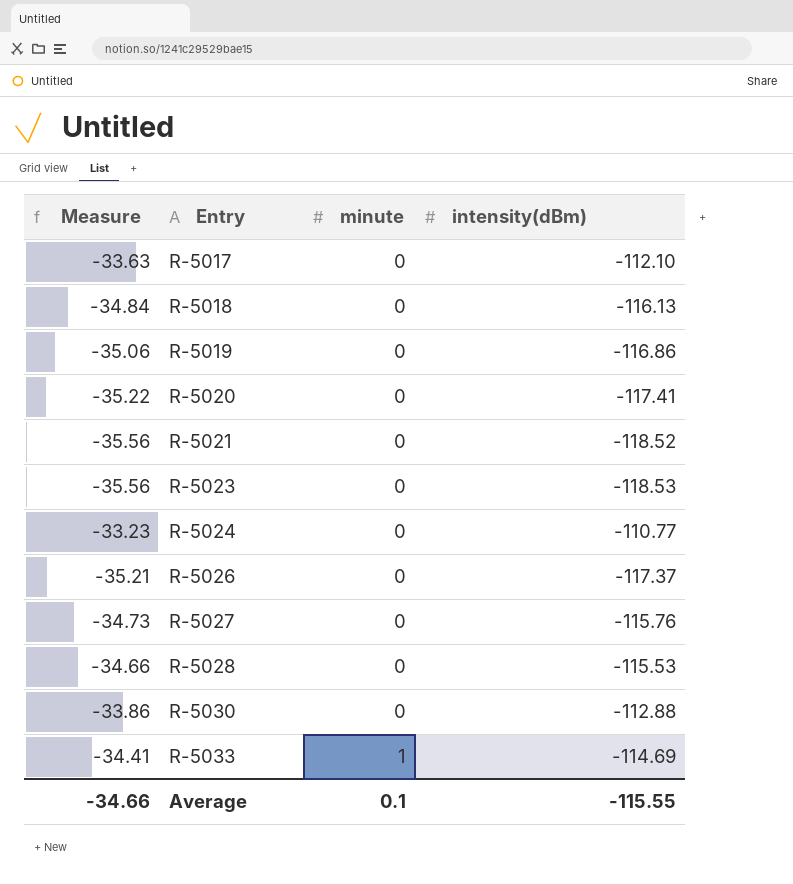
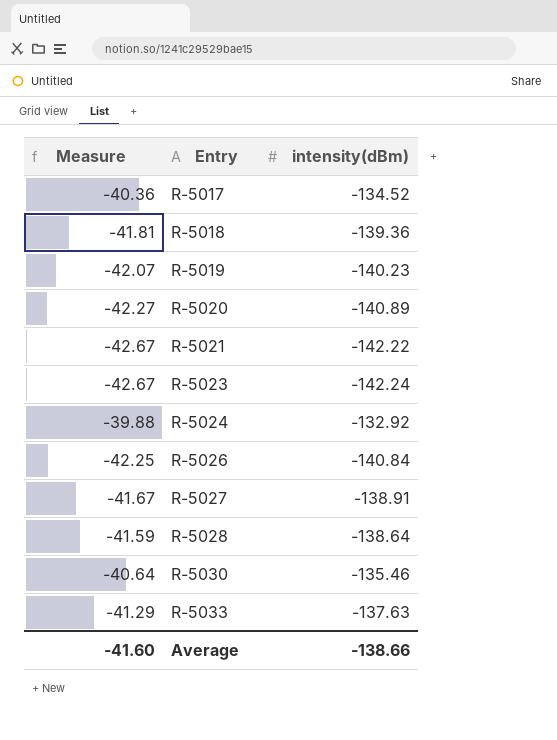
column minute | position: 3 -> none
R-5017 | Measure: -33.63 -> -40.36
R-5017 | intensity(dBm): -112.10 -> -134.52
R-5018 | Measure: -34.84 -> -41.81
R-5018 | intensity(dBm): -116.13 -> -139.36
R-5019 | Measure: -35.06 -> -42.07
R-5019 | intensity(dBm): -116.86 -> -140.23
R-5020 | Measure: -35.22 -> -42.27
R-5020 | intensity(dBm): -117.41 -> -140.89
R-5021 | Measure: -35.56 -> -42.67
R-5021 | intensity(dBm): -118.52 -> -142.22
R-5023 | Measure: -35.56 -> -42.67
R-5023 | intensity(dBm): -118.53 -> -142.24
R-5024 | Measure: -33.23 -> -39.88
R-5024 | intensity(dBm): -110.77 -> -132.92
R-5026 | Measure: -35.21 -> -42.25
R-5026 | intensity(dBm): -117.37 -> -140.84
R-5027 | Measure: -34.73 -> -41.67
R-5027 | intensity(dBm): -115.76 -> -138.91
R-5028 | Measure: -34.66 -> -41.59
R-5028 | intensity(dBm): -115.53 -> -138.64
R-5030 | Measure: -33.86 -> -40.64
R-5030 | intensity(dBm): -112.88 -> -135.46
R-5033 | Measure: -34.41 -> -41.29
R-5033 | intensity(dBm): -114.69 -> -137.63
Average | Measure: -34.66 -> -41.60
Average | intensity(dBm): -115.55 -> -138.66

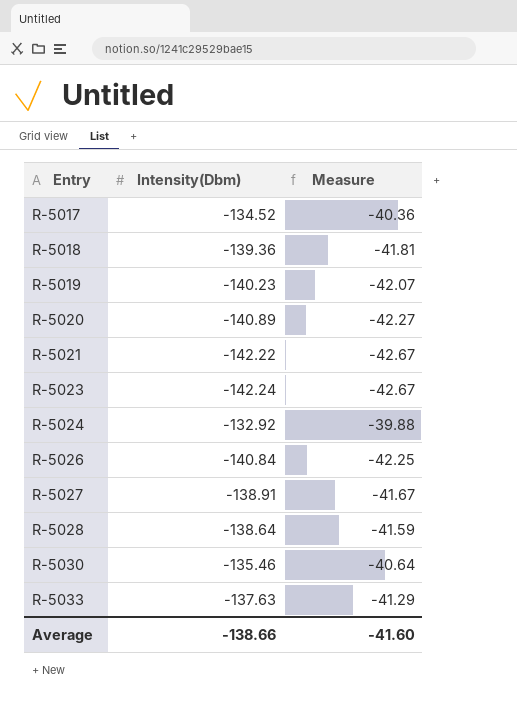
column name: intensity(dBm) -> Intensity(Dbm)
column Measure | position: 1 -> 3

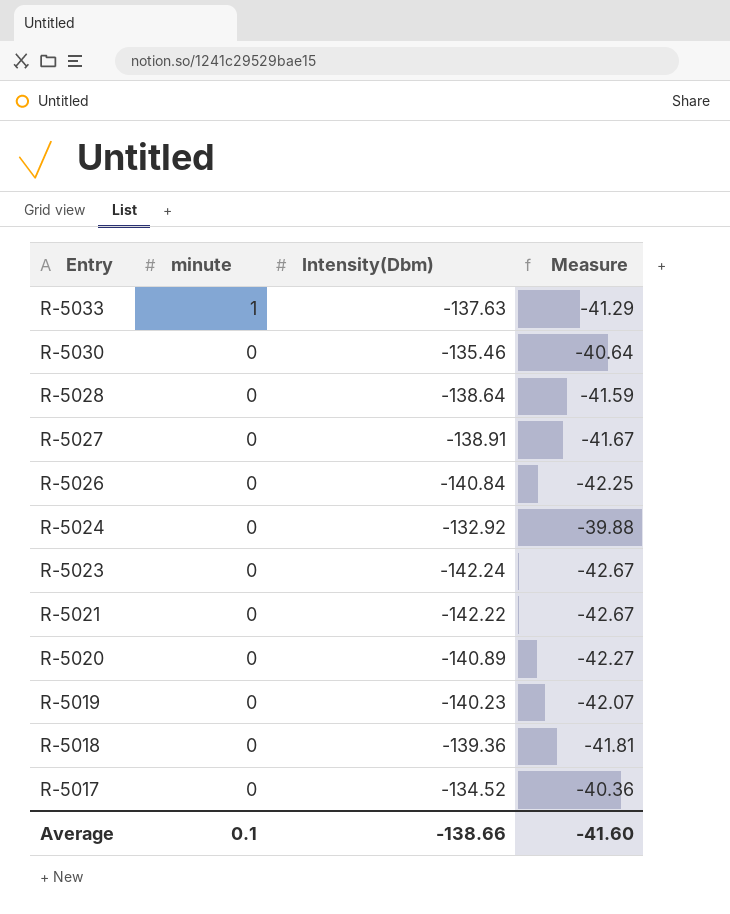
row order: Entry ascending -> Entry descending
column minute | position: none -> 2

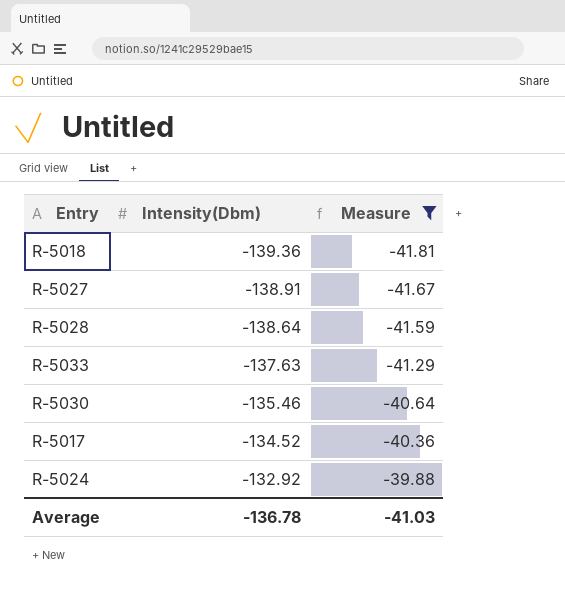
filter: none -> Measure >= -41.81
row order: Entry descending -> Intensity(Dbm) ascending
column minute | position: 2 -> none
Average | Intensity(Dbm): -138.66 -> -136.78
Average | Measure: -41.60 -> -41.03

